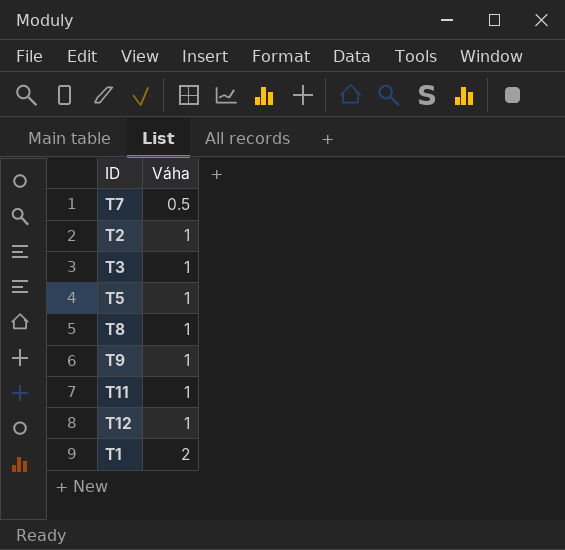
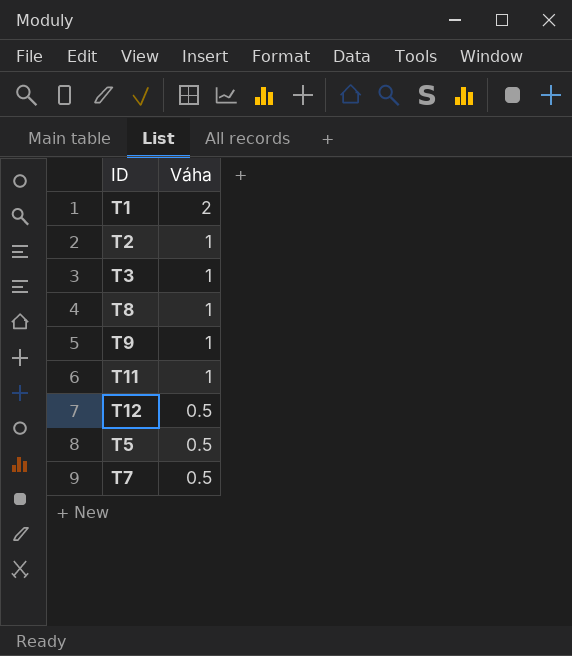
row order: Váha ascending -> Váha descending
T12 | Váha: 1 -> 0.5
T5 | Váha: 1 -> 0.5

